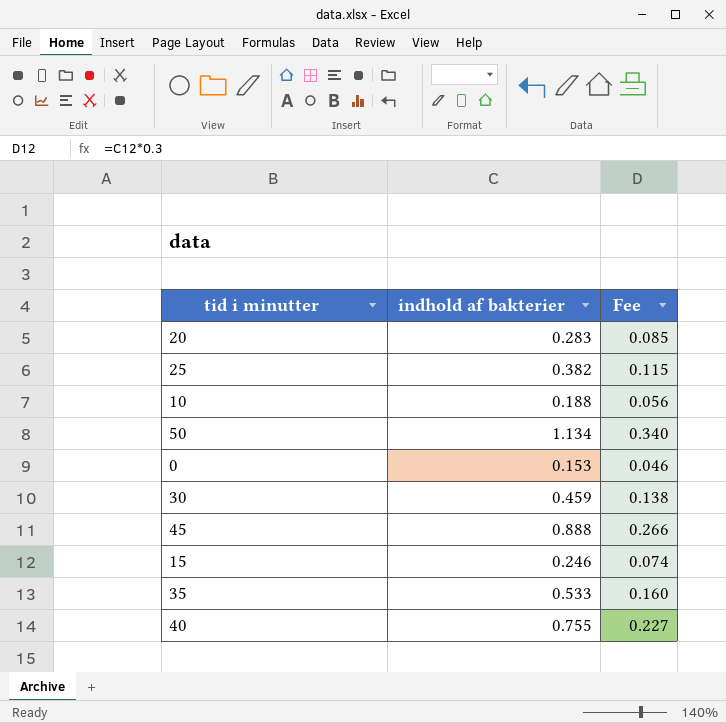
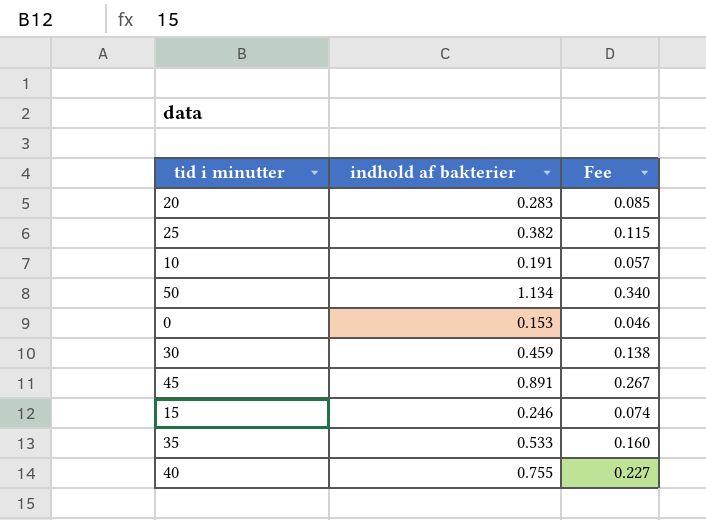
10 | indhold af bakterier: 0.188 -> 0.191
10 | Fee: 0.056 -> 0.057
45 | indhold af bakterier: 0.888 -> 0.891
45 | Fee: 0.266 -> 0.267

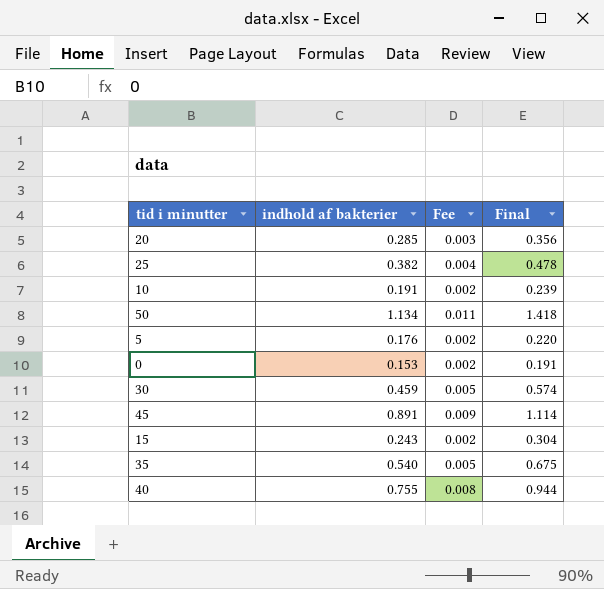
column Fee | formula: [indhold af bakterier] * 0.3 -> [indhold af bakterier] * 0.01
column Final | formula: none -> [indhold af bakterier] * 1.25
20 | indhold af bakterier: 0.283 -> 0.285
row 5: none -> 0.176 | 0.002 | 0.220
15 | indhold af bakterier: 0.246 -> 0.243
35 | indhold af bakterier: 0.533 -> 0.540

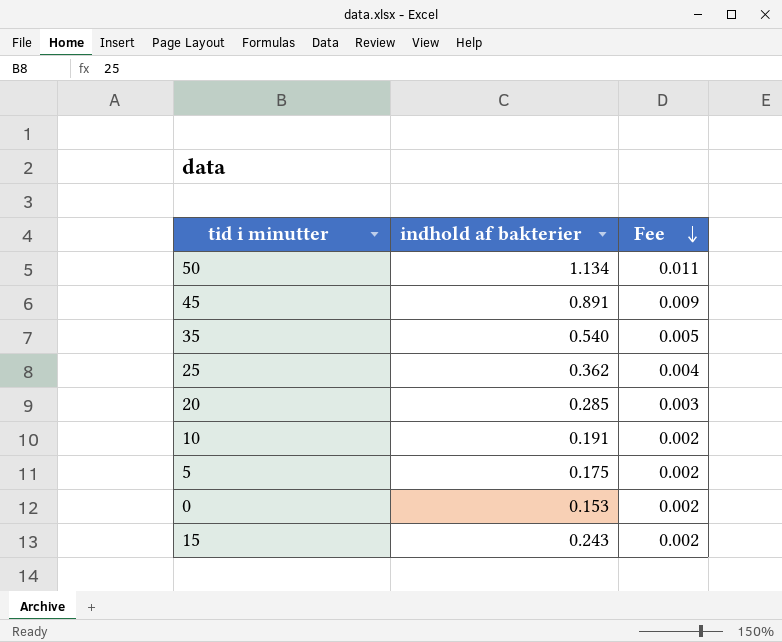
row order: none -> Fee descending
column Final | formula: [indhold af bakterier] * 1.25 -> none
row 30: 0.459 | 0.005 | 0.574 -> none
row 40: 0.755 | 0.008 | 0.944 -> none
25 | indhold af bakterier: 0.382 -> 0.362
5 | indhold af bakterier: 0.176 -> 0.175

